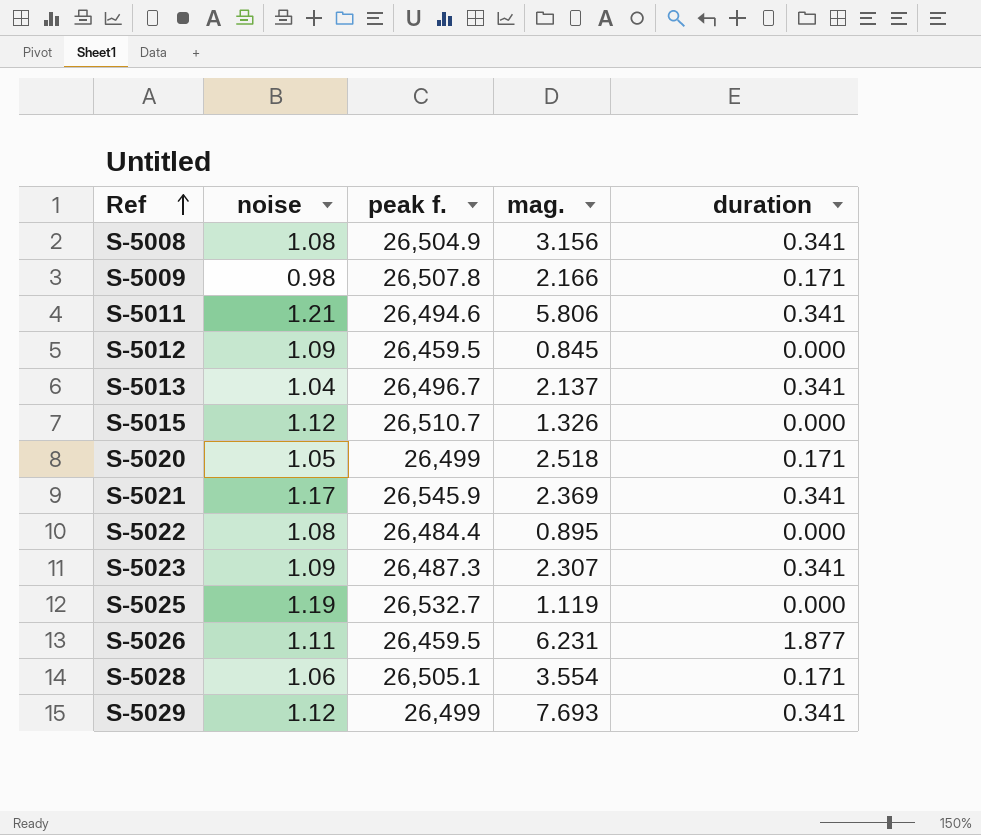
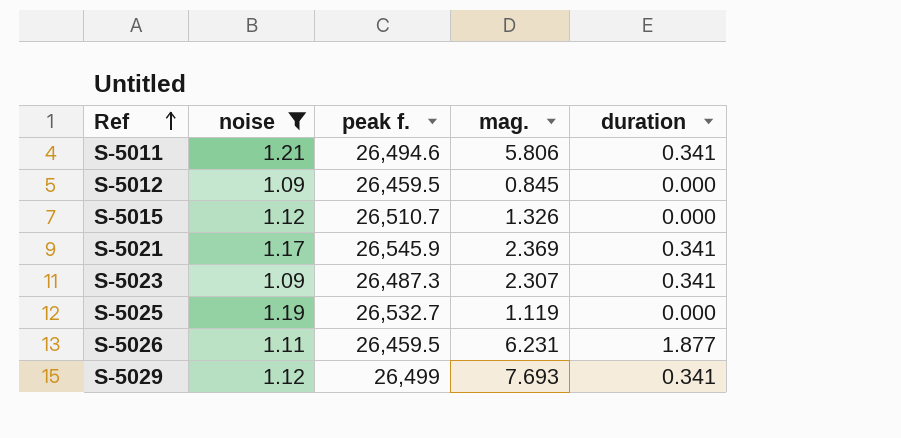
filter: none -> noise >= 1.09

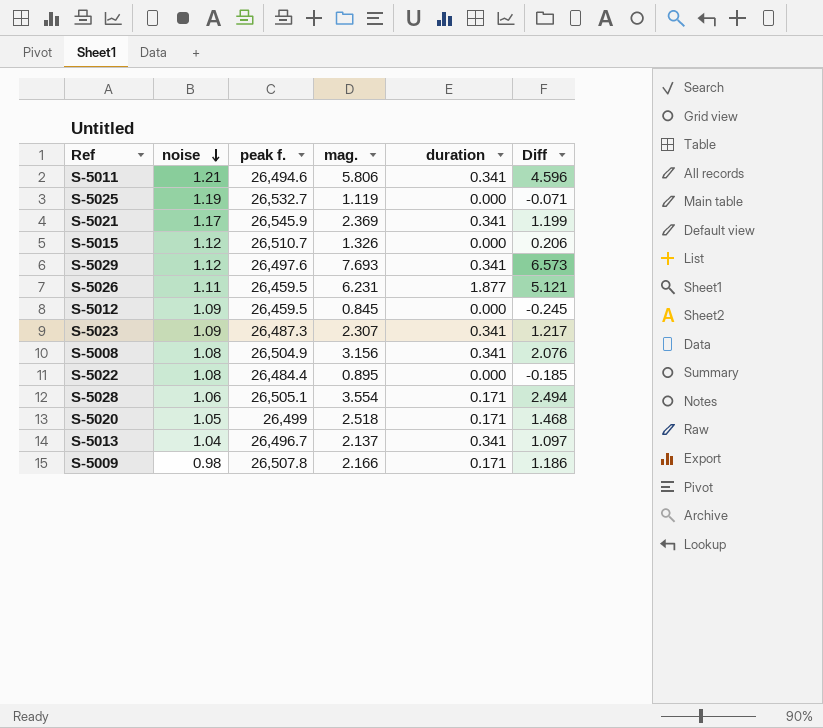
filter: noise >= 1.09 -> none
row order: Ref ascending -> noise descending
column Diff | formula: none -> [mag.] - [noise]
S-5029 | peak f.: 26,499 -> 26,497.6

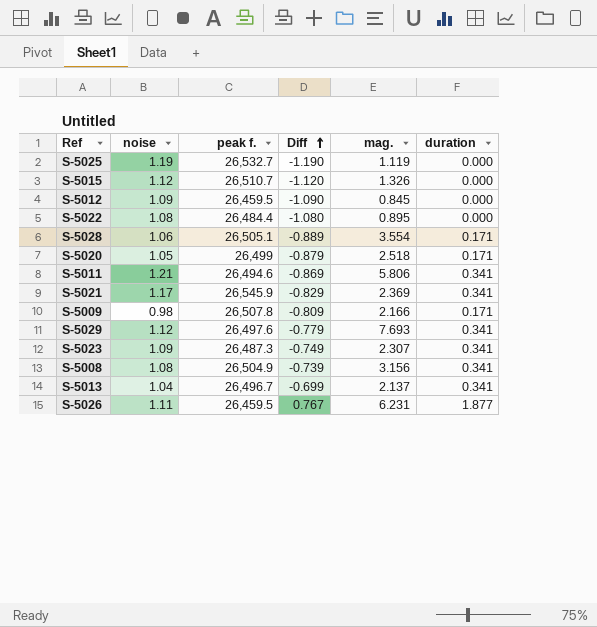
row order: noise descending -> Diff ascending
column Diff | formula: [mag.] - [noise] -> [duration] - [noise]
column Diff | position: 6 -> 4

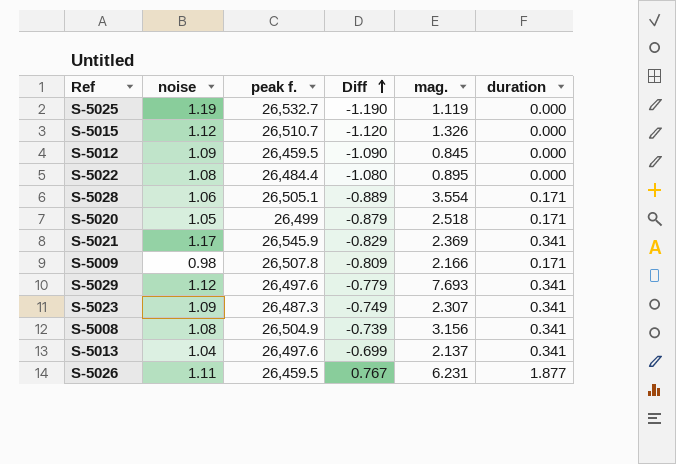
row S-5011: 1.21 | 26,494.6 | -0.869 | 5.806 | 0.341 -> none
S-5013 | peak f.: 26,496.7 -> 26,497.6

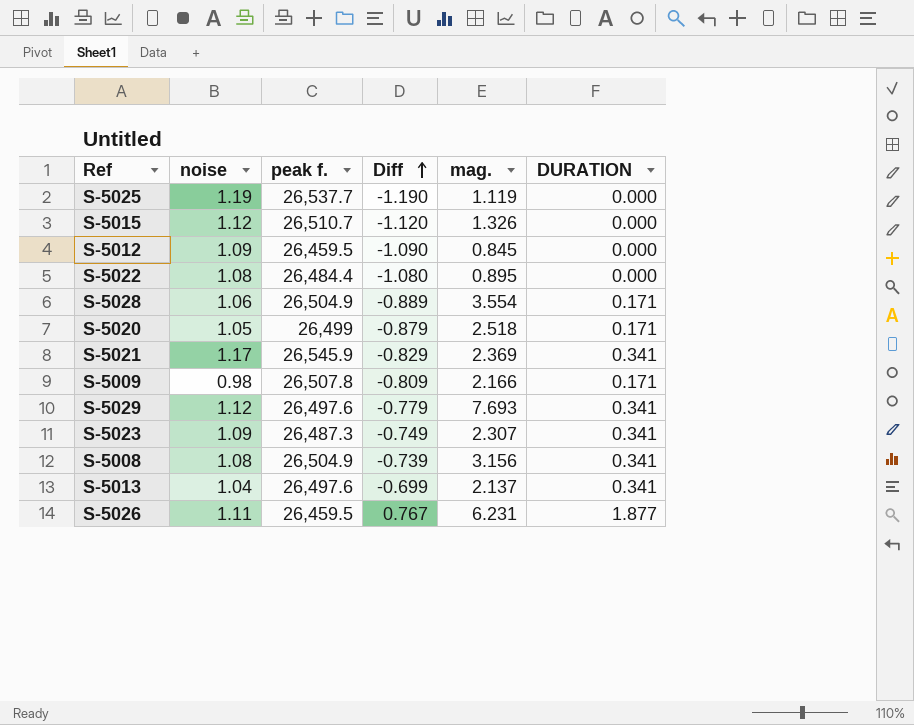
column name: duration -> DURATION
S-5025 | peak f.: 26,532.7 -> 26,537.7
S-5028 | peak f.: 26,505.1 -> 26,504.9

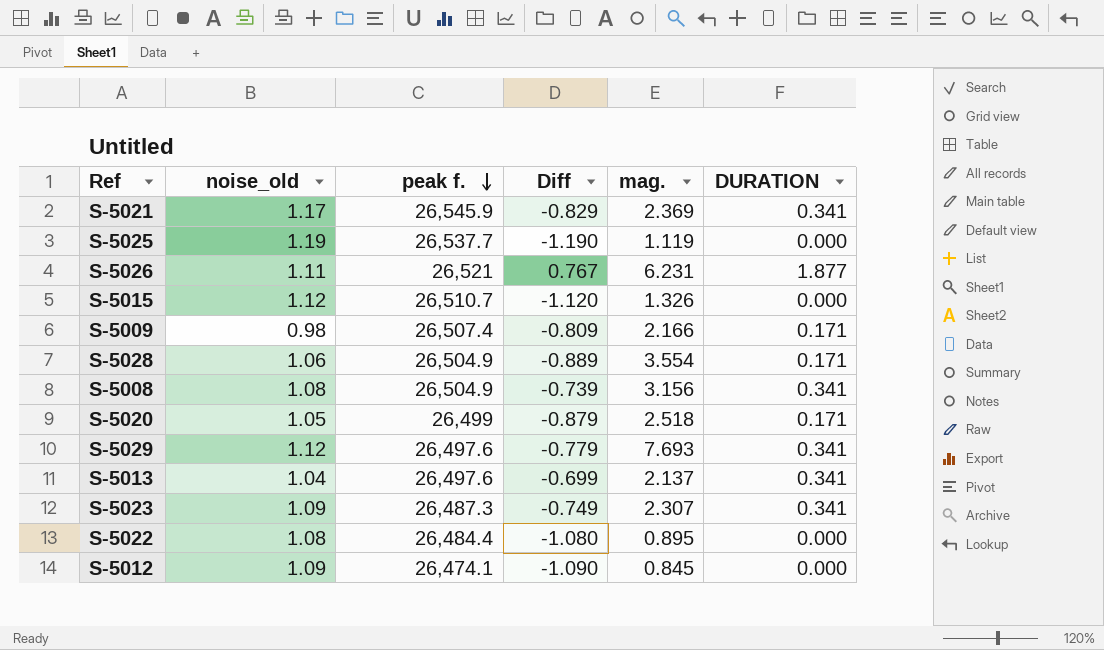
row order: Diff ascending -> peak f. descending
column name: noise -> noise_old
S-5026 | peak f.: 26,459.5 -> 26,521
S-5009 | peak f.: 26,507.8 -> 26,507.4
S-5012 | peak f.: 26,459.5 -> 26,474.1

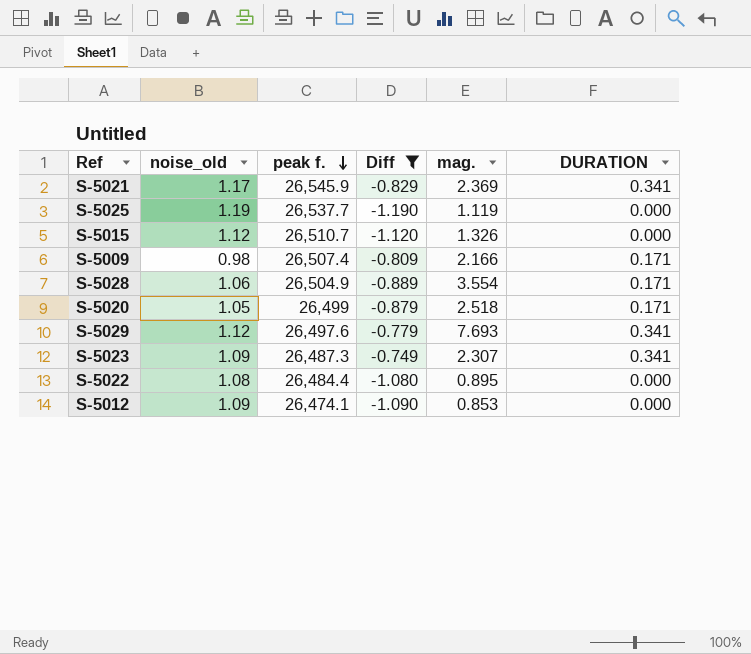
filter: none -> Diff <= -0.749
S-5012 | mag.: 0.845 -> 0.853

